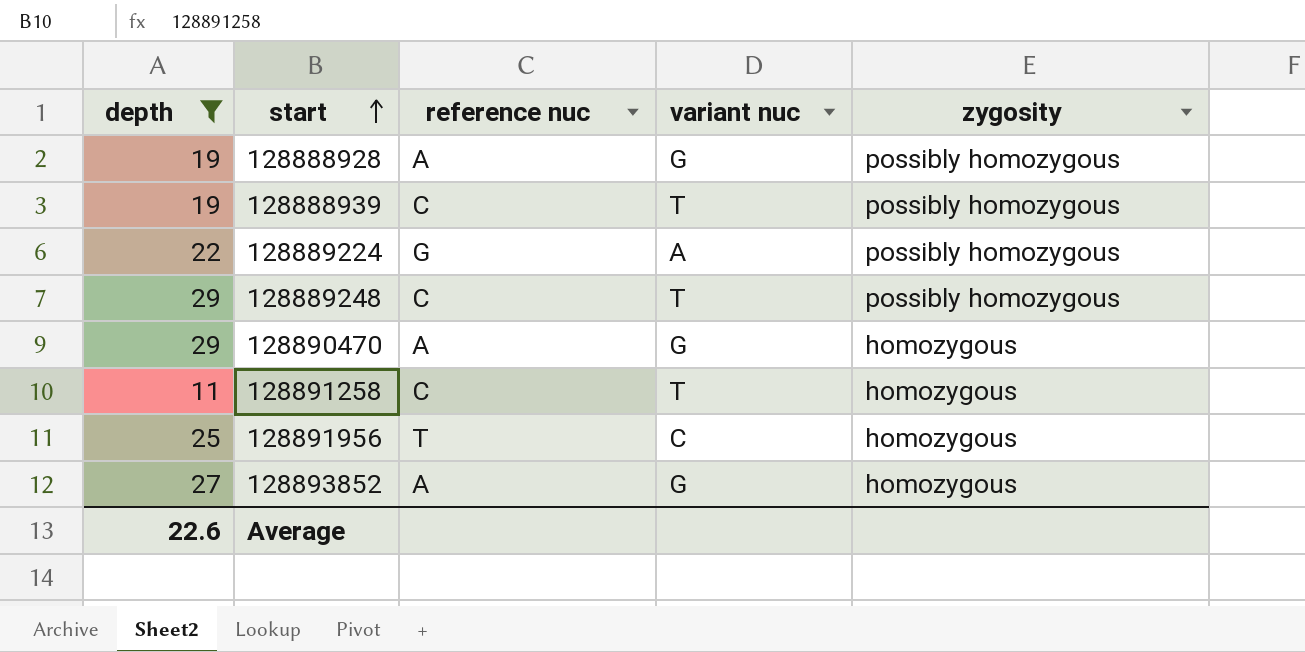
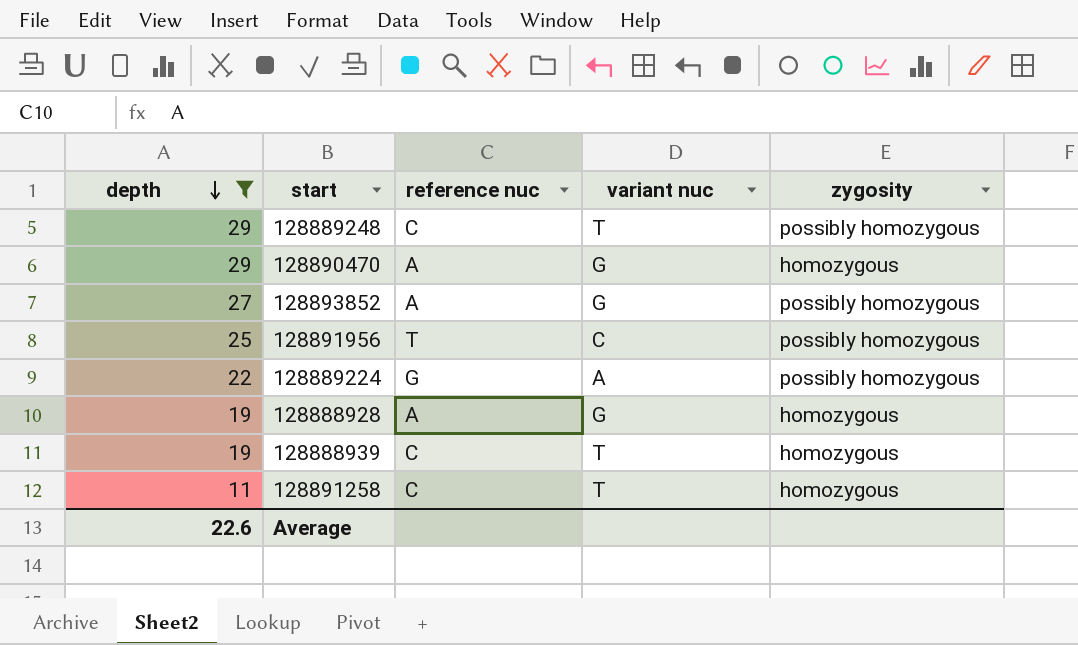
row order: start ascending -> depth descending
128893852 | zygosity: homozygous -> possibly homozygous
128891956 | zygosity: homozygous -> possibly homozygous
128888928 | zygosity: possibly homozygous -> homozygous
128888939 | zygosity: possibly homozygous -> homozygous

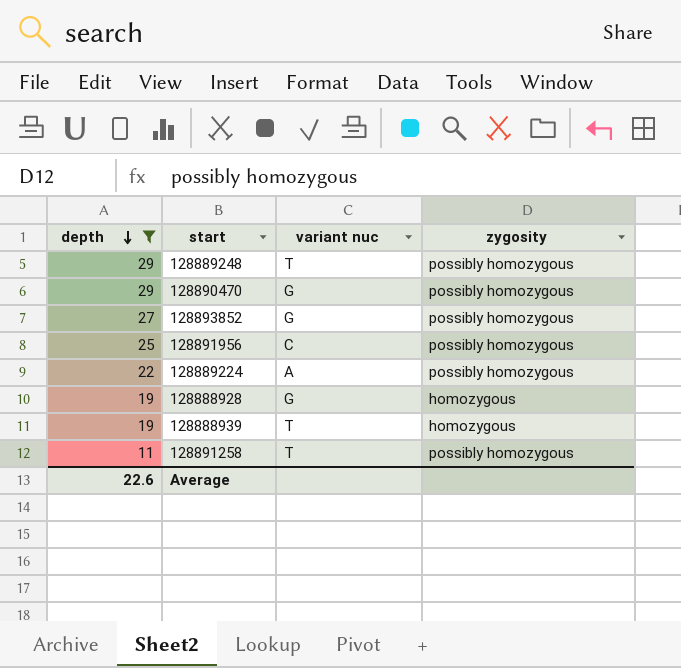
column reference nuc | position: 3 -> none
128890470 | zygosity: homozygous -> possibly homozygous
128891258 | zygosity: homozygous -> possibly homozygous

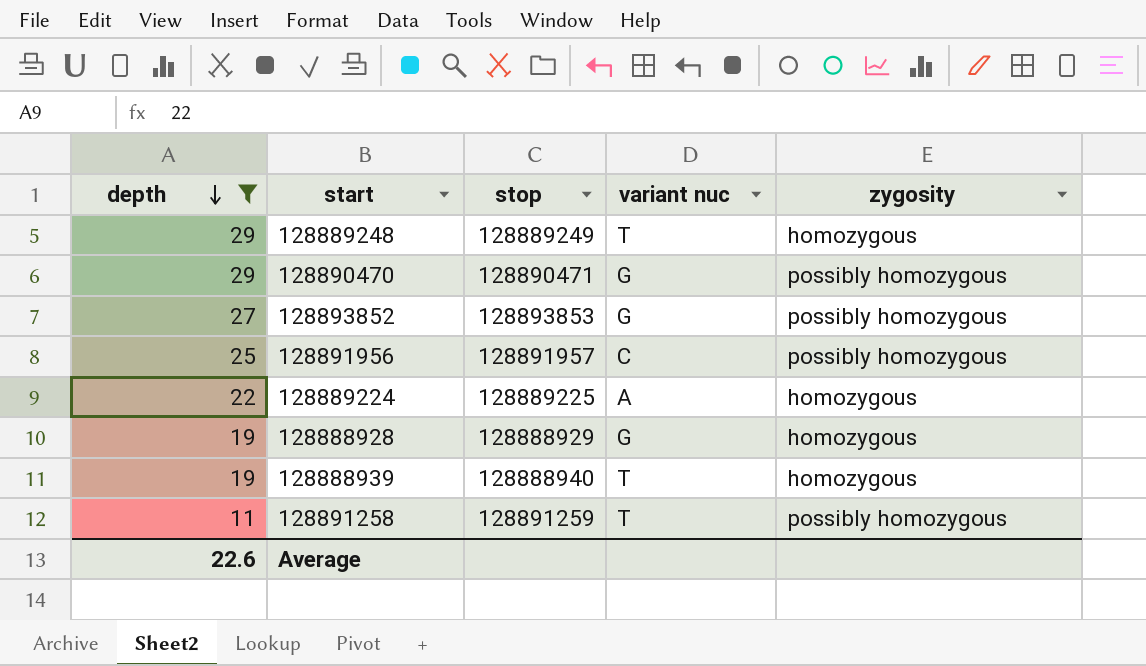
column stop | position: none -> 3
128889248 | zygosity: possibly homozygous -> homozygous
128889224 | zygosity: possibly homozygous -> homozygous

